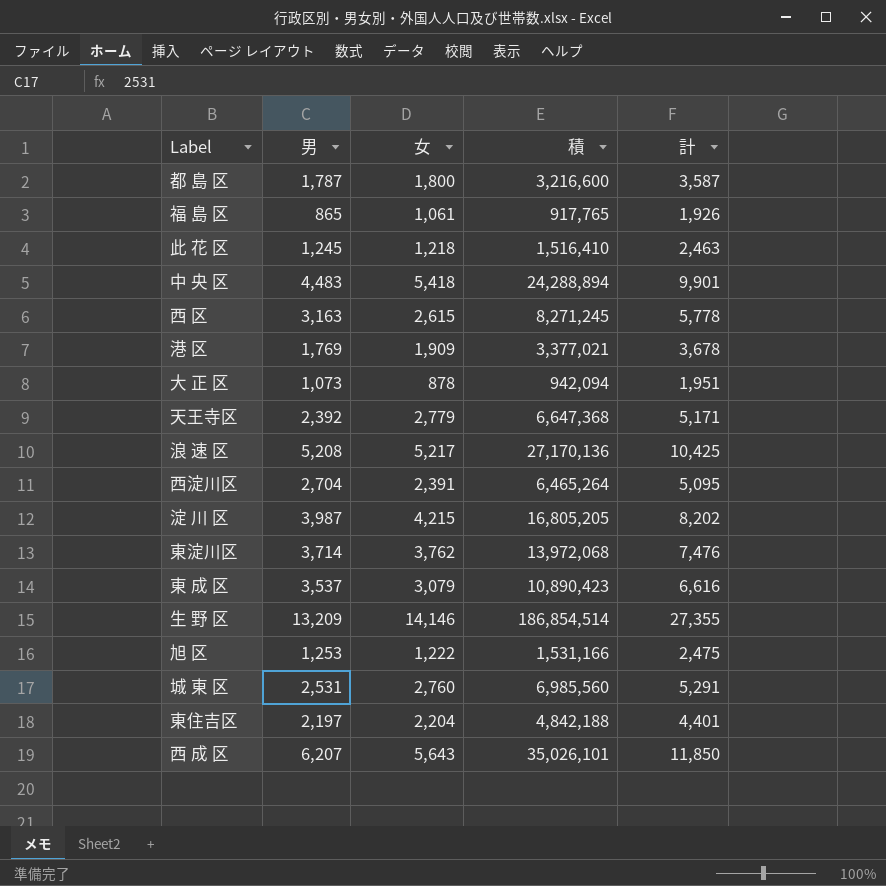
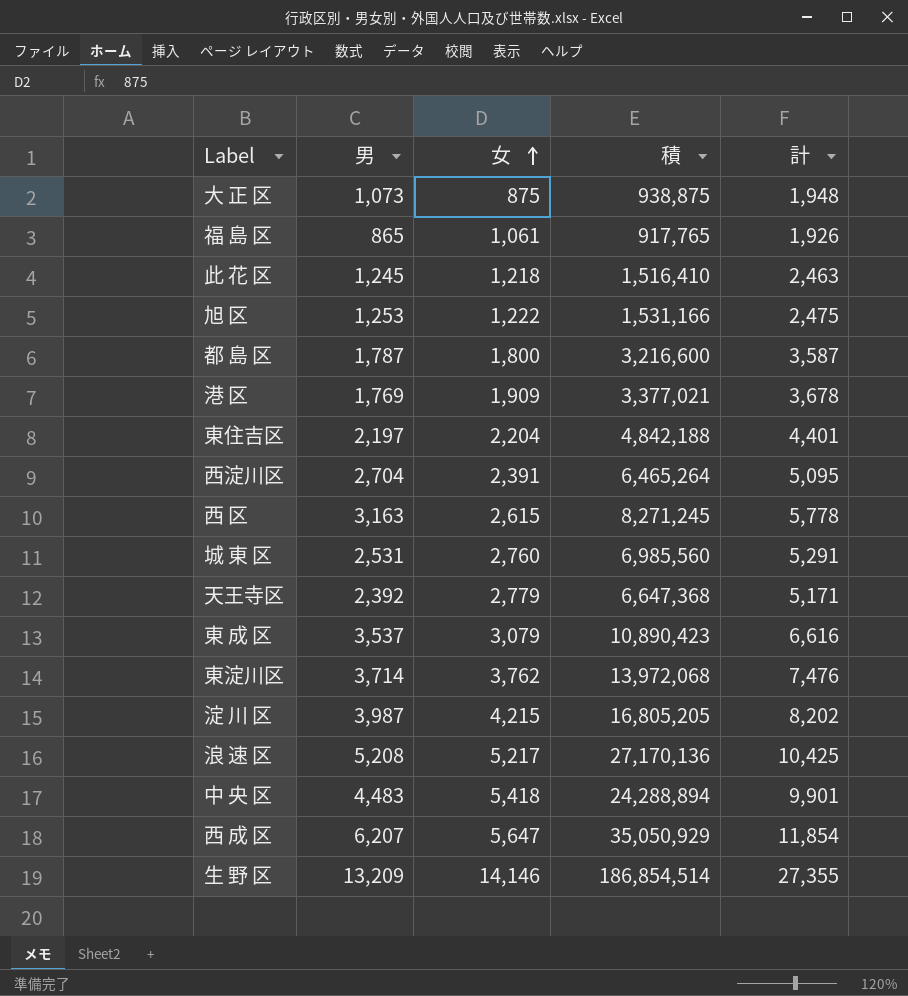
row order: none -> 女 ascending
大 正 区 | 女: 878 -> 875
大 正 区 | 積: 942,094 -> 938,875
大 正 区 | 計: 1,951 -> 1,948
西 成 区 | 女: 5,643 -> 5,647
西 成 区 | 積: 35,026,101 -> 35,050,929
西 成 区 | 計: 11,850 -> 11,854

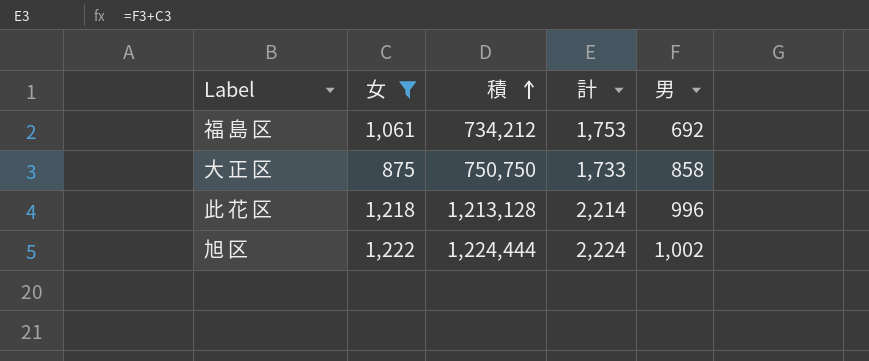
filter: none -> 女 <= 1,222
row order: 女 ascending -> 積 ascending
column 男 | position: 2 -> 5
福 島 区 | 積: 917,765 -> 734,212
福 島 区 | 計: 1,926 -> 1,753
福 島 区 | 男: 865 -> 692
大 正 区 | 積: 938,875 -> 750,750
大 正 区 | 計: 1,948 -> 1,733
大 正 区 | 男: 1,073 -> 858
此 花 区 | 積: 1,516,410 -> 1,213,128
此 花 区 | 計: 2,463 -> 2,214
此 花 区 | 男: 1,245 -> 996
旭 区 | 積: 1,531,166 -> 1,224,444
旭 区 | 計: 2,475 -> 2,224
旭 区 | 男: 1,253 -> 1,002

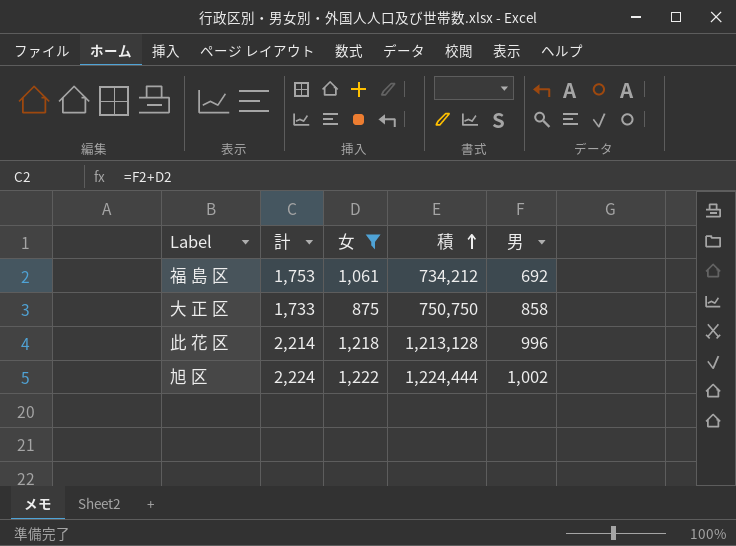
column 計 | position: 4 -> 2

